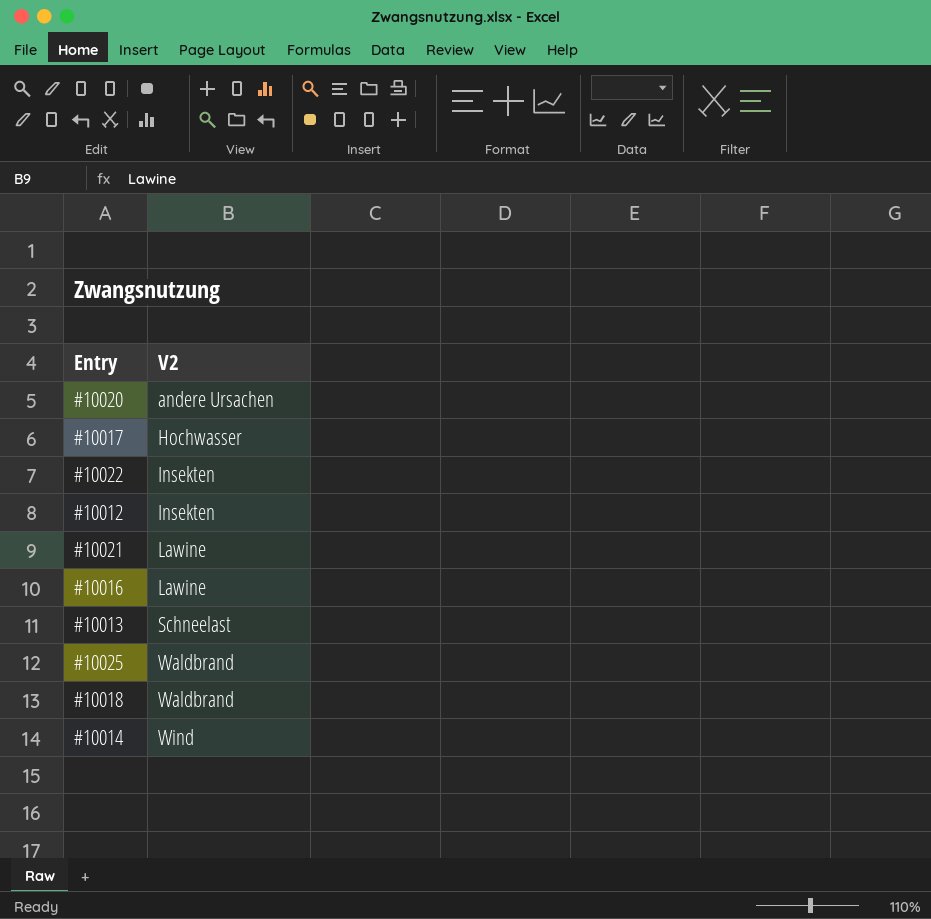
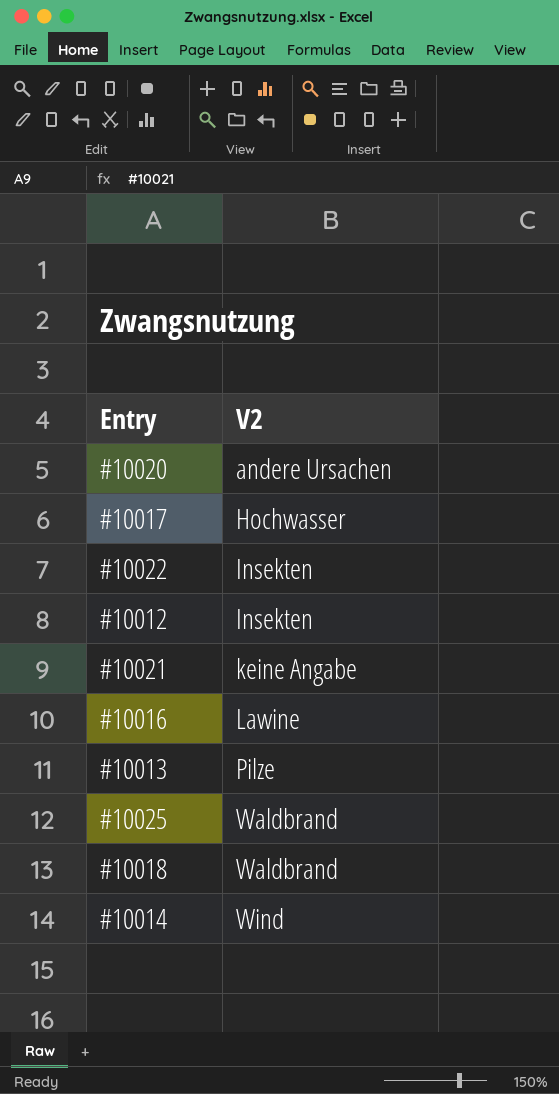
#10021 | V2: Lawine -> keine Angabe
#10013 | V2: Schneelast -> Pilze

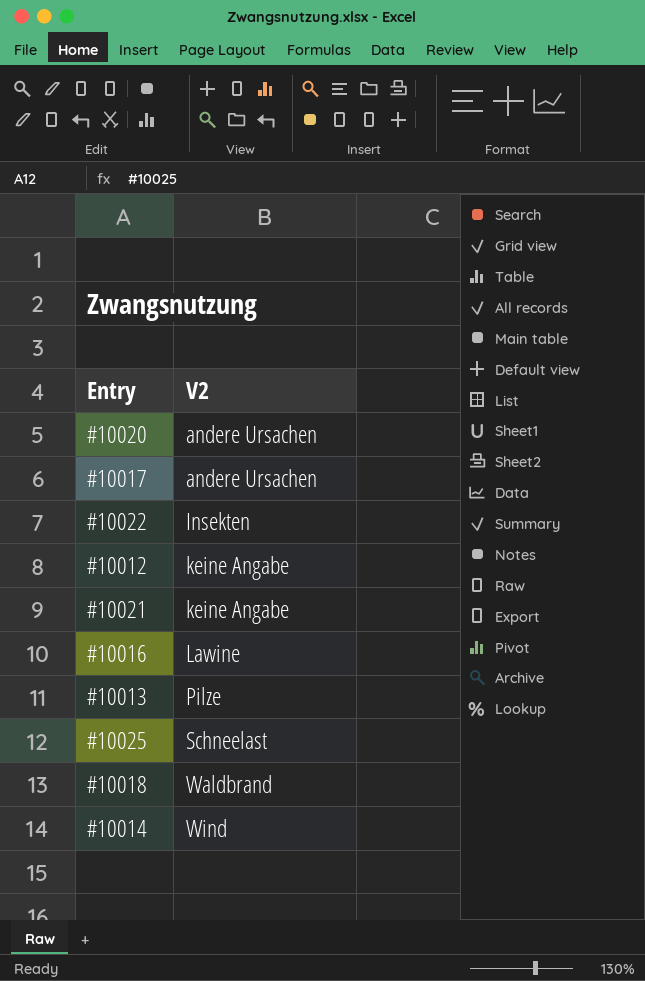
#10017 | V2: Hochwasser -> andere Ursachen
#10012 | V2: Insekten -> keine Angabe
#10025 | V2: Waldbrand -> Schneelast

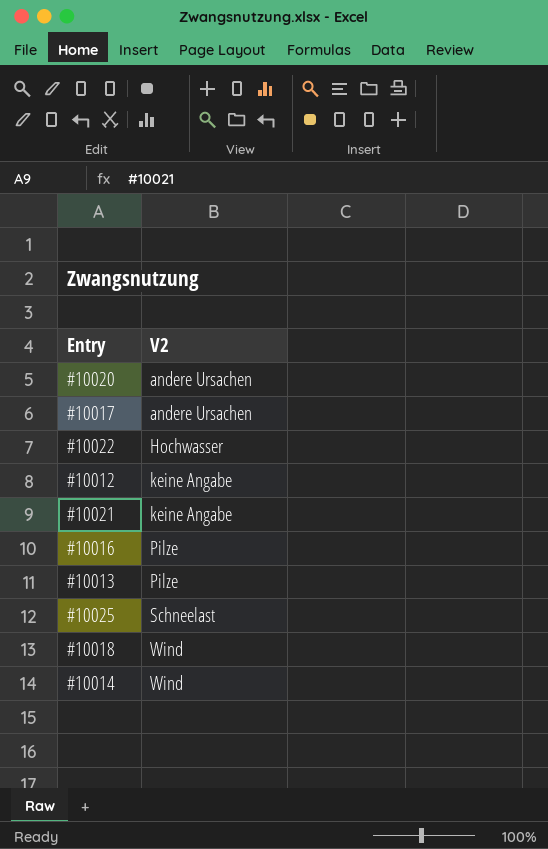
#10022 | V2: Insekten -> Hochwasser
#10016 | V2: Lawine -> Pilze
#10018 | V2: Waldbrand -> Wind

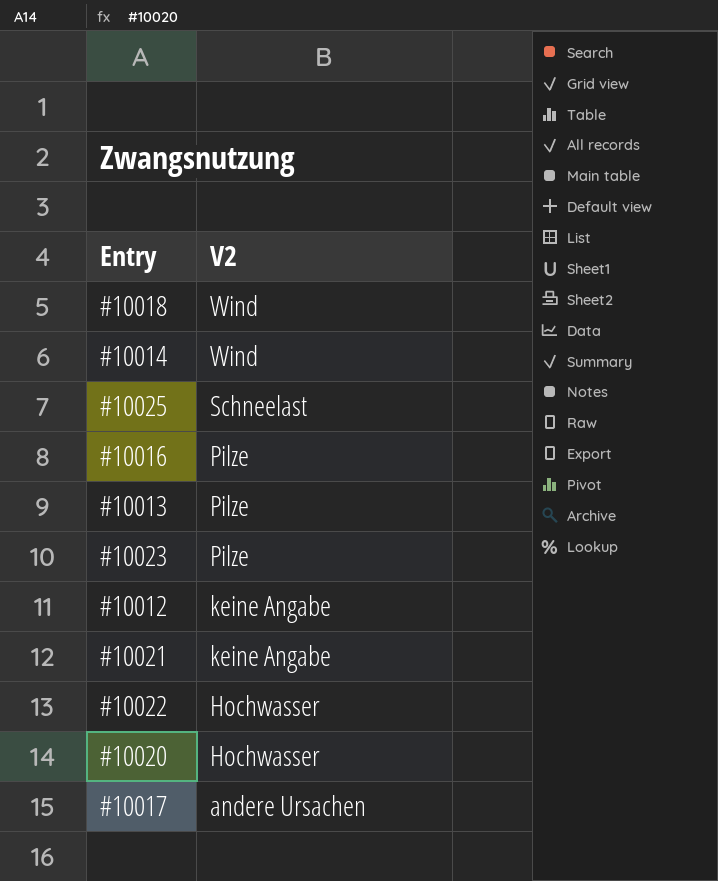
row order: V2 ascending -> V2 descending
row #10023: none -> Pilze
#10020 | V2: andere Ursachen -> Hochwasser

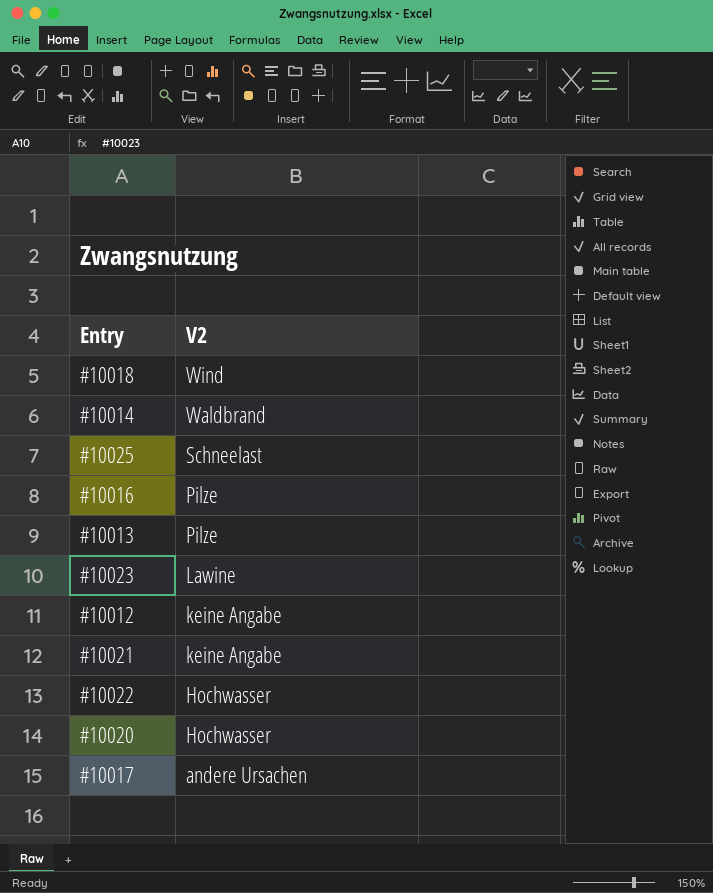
#10014 | V2: Wind -> Waldbrand
#10023 | V2: Pilze -> Lawine

